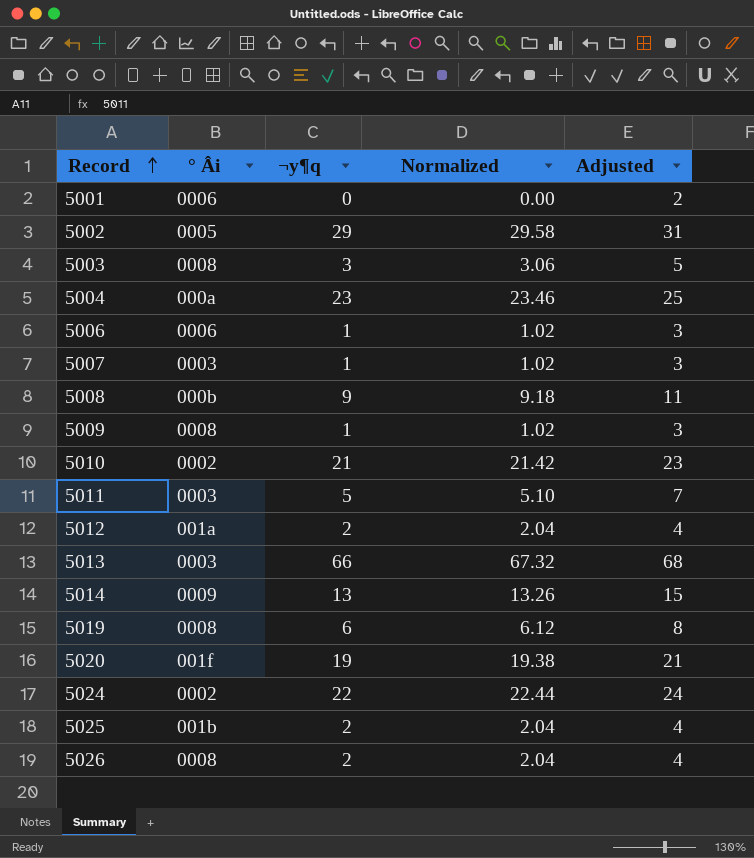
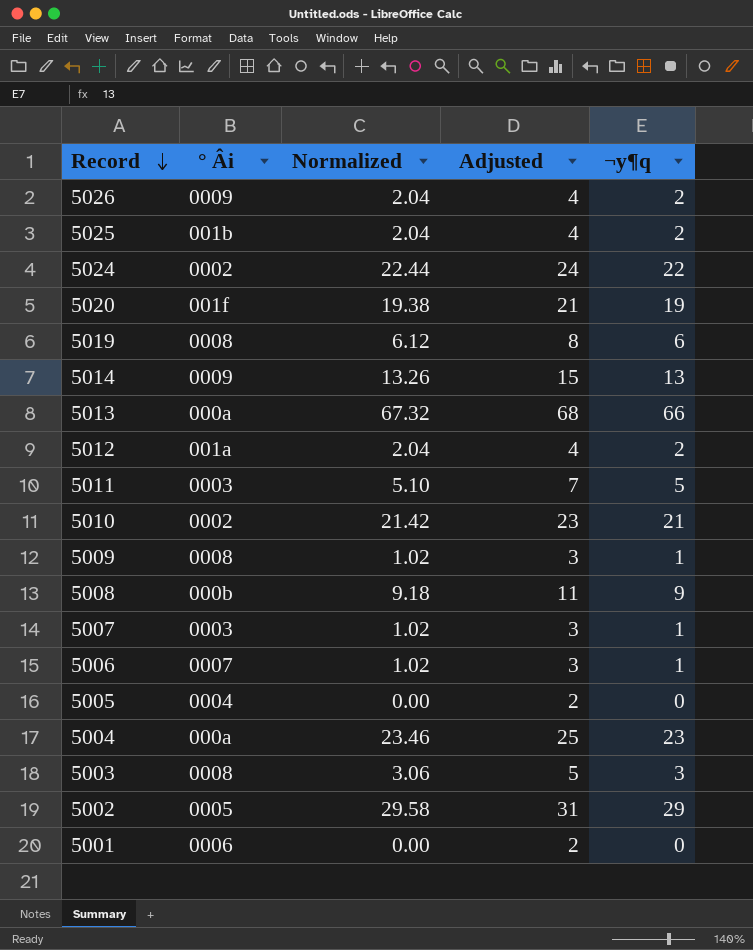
row order: Record ascending -> Record descending
column ¬y¶q | position: 3 -> 5
5026 | ° Âi: 0008 -> 0009
5013 | ° Âi: 0003 -> 000a
5006 | ° Âi: 0006 -> 0007
row 5005: none -> 0004 | 0.00 | 2 | 0

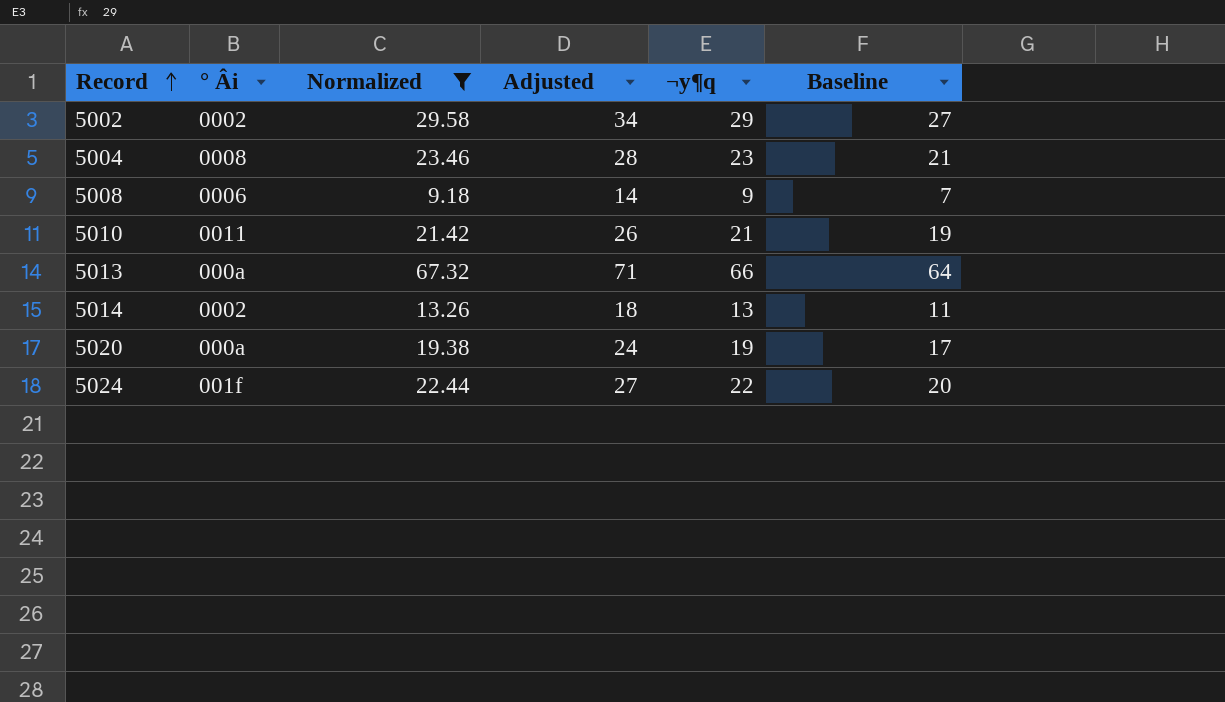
filter: none -> Normalized >= 9.18
row order: Record descending -> Record ascending
column Adjusted | formula: [¬y¶q] + 2 -> [¬y¶q] + 5
column Baseline | formula: none -> [¬y¶q] - 2
5002 | ° Âi: 0005 -> 0002
5004 | ° Âi: 000a -> 0008
5008 | ° Âi: 000b -> 0006
5010 | ° Âi: 0002 -> 0011
5014 | ° Âi: 0009 -> 0002
5020 | ° Âi: 001f -> 000a
5024 | ° Âi: 0002 -> 001f

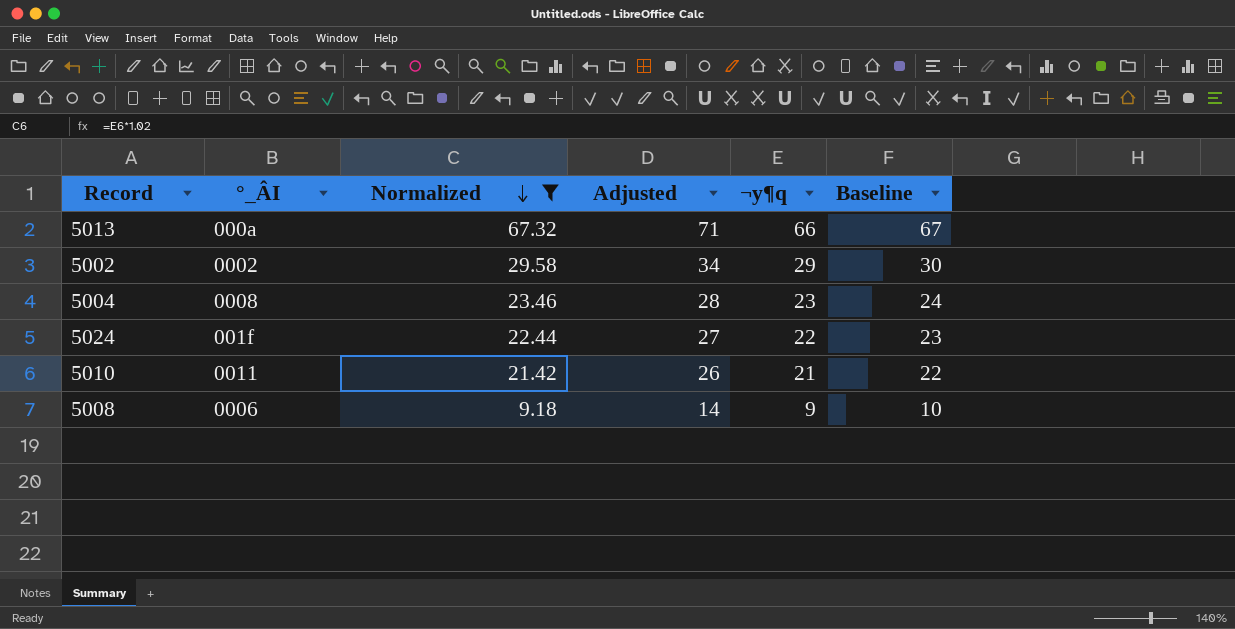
row order: Record ascending -> Normalized descending
column name: ° Âi -> °_ÂI
column Baseline | formula: [¬y¶q] - 2 -> [¬y¶q] + 1
row 5014: 0002 | 13.26 | 18 | 13 | 11 -> none
row 5020: 000a | 19.38 | 24 | 19 | 17 -> none

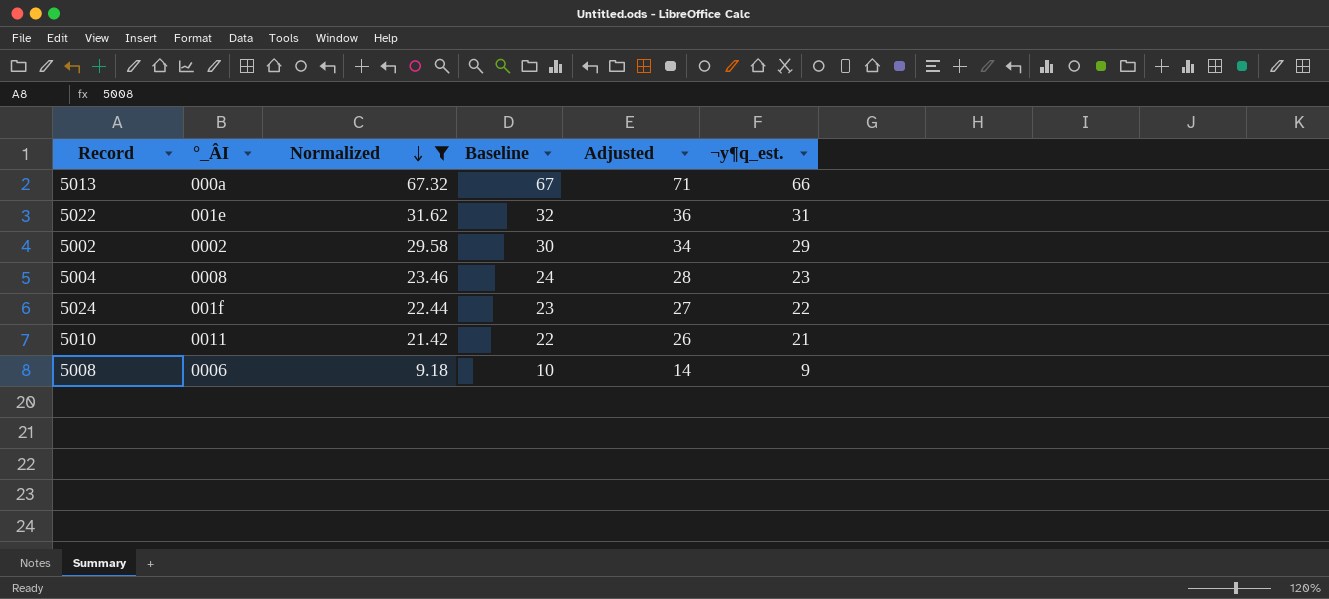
column Baseline | position: 6 -> 4
column name: ¬y¶q -> ¬y¶q_est.
row 5022: none -> 001e | 31.62 | 32 | 36 | 31

